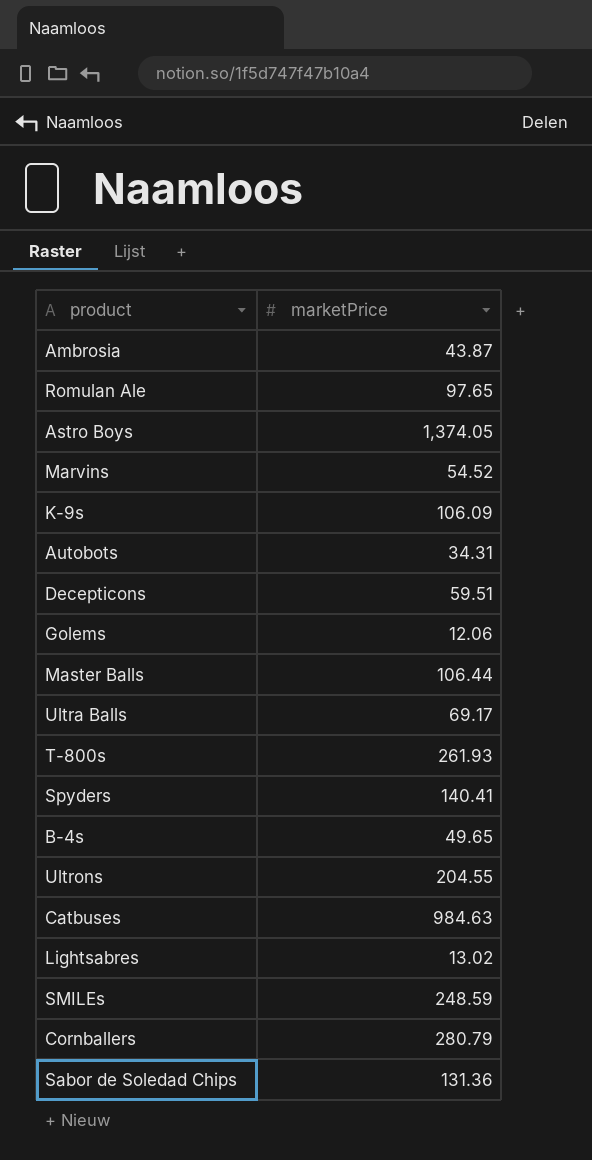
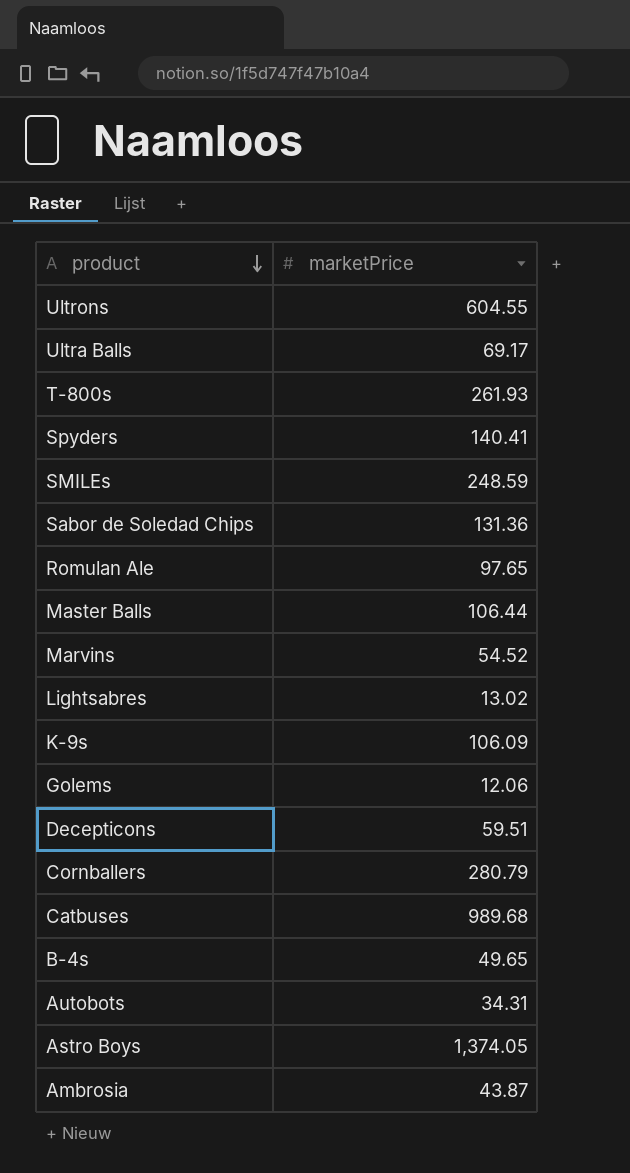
row order: none -> product descending
Ultrons | marketPrice: 204.55 -> 604.55
Catbuses | marketPrice: 984.63 -> 989.68

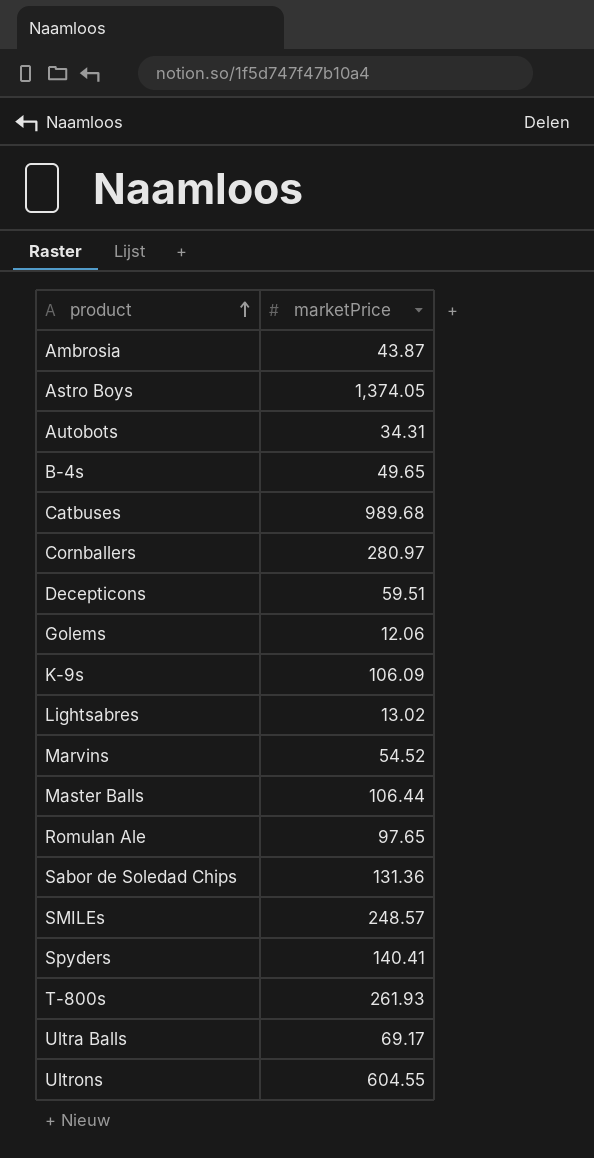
row order: product descending -> product ascending
Cornballers | marketPrice: 280.79 -> 280.97
SMILEs | marketPrice: 248.59 -> 248.57

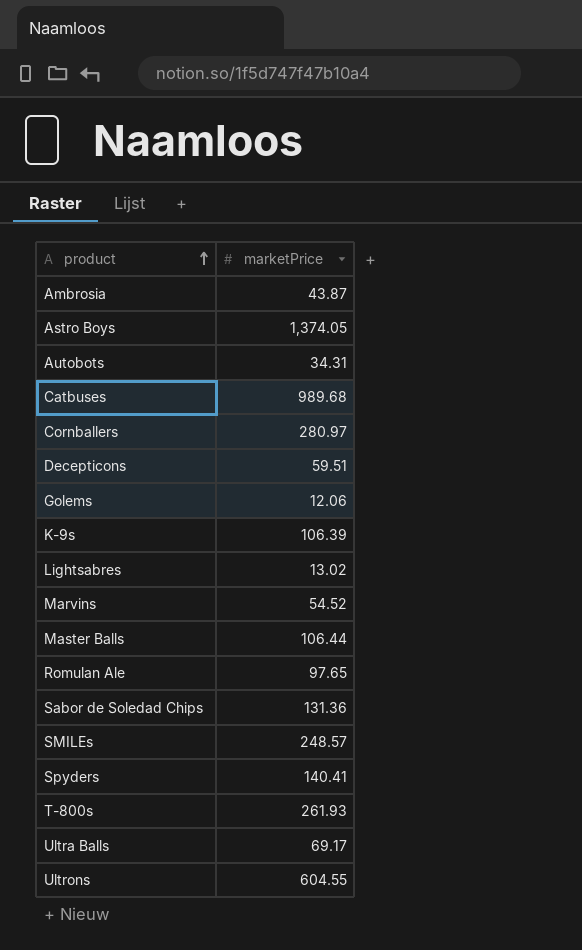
row B-4s: 49.65 -> none
K-9s | marketPrice: 106.09 -> 106.39

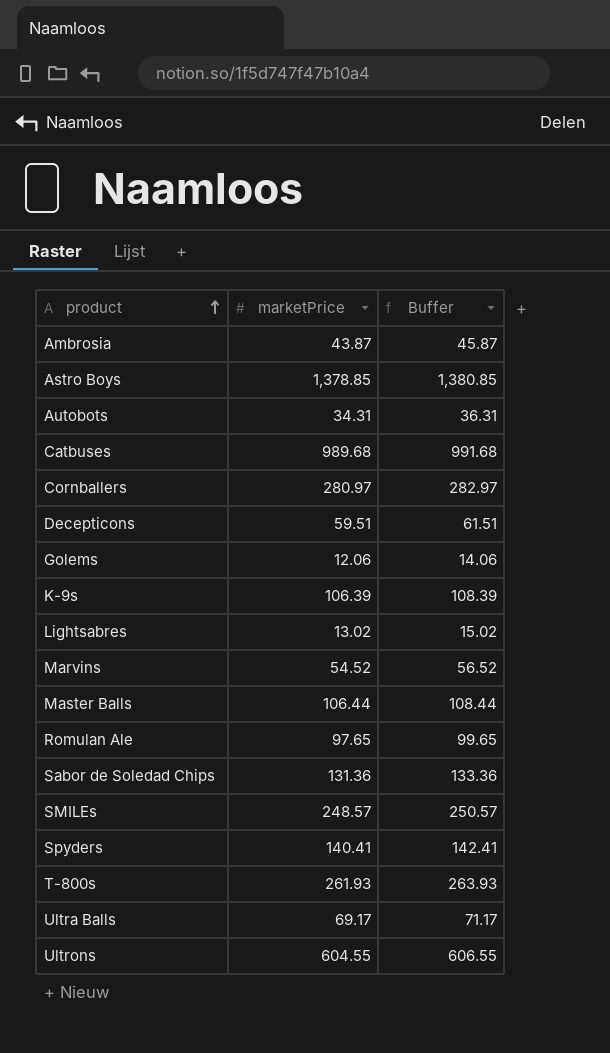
column Buffer | formula: none -> [marketPrice] + 2
Astro Boys | marketPrice: 1,374.05 -> 1,378.85

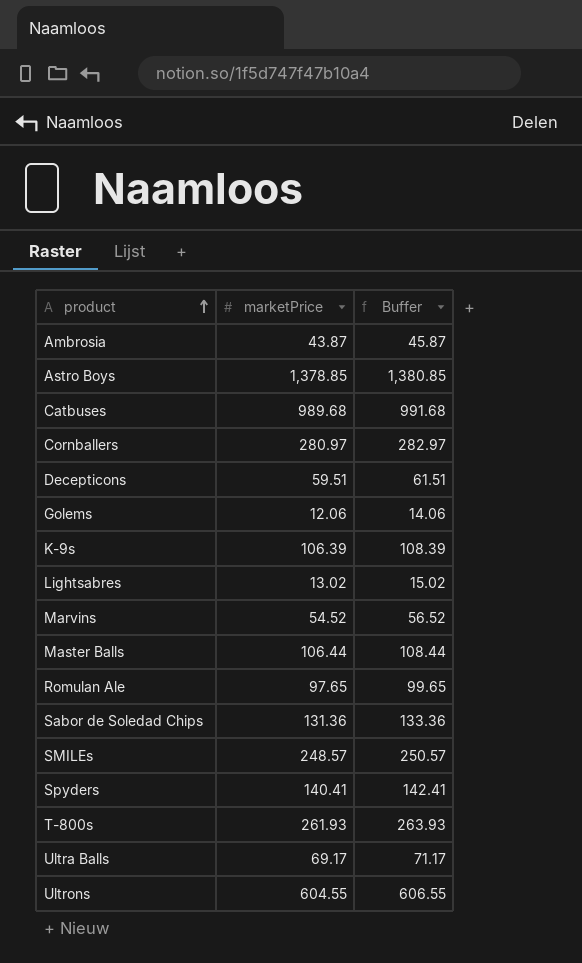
row Autobots: 34.31 | 36.31 -> none

